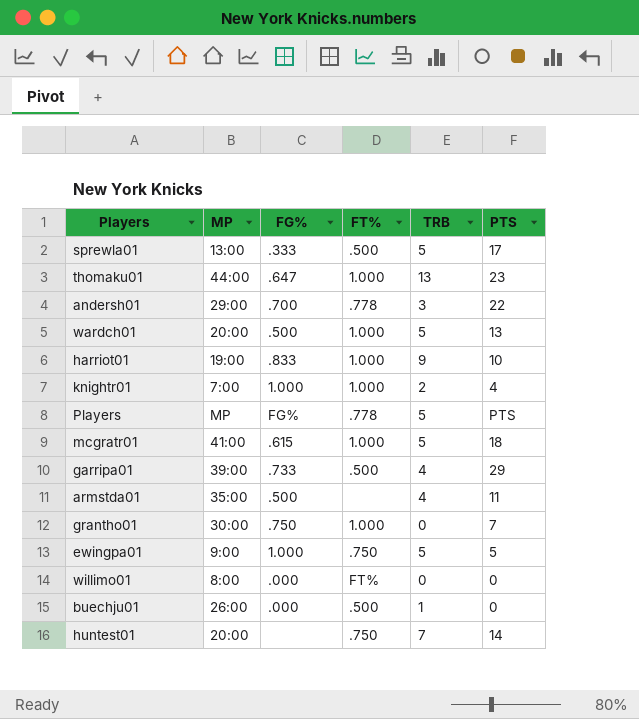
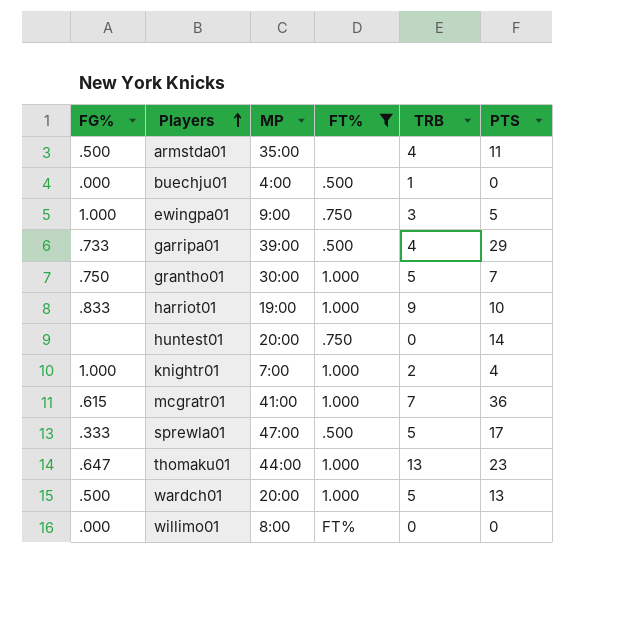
filter: none -> FT% != .778
row order: none -> Players ascending
column FG% | position: 3 -> 1
buechju01 | MP: 26:00 -> 4:00
ewingpa01 | TRB: 5 -> 3
grantho01 | TRB: 0 -> 5
huntest01 | TRB: 7 -> 0
mcgratr01 | TRB: 5 -> 7
mcgratr01 | PTS: 18 -> 36
sprewla01 | MP: 13:00 -> 47:00

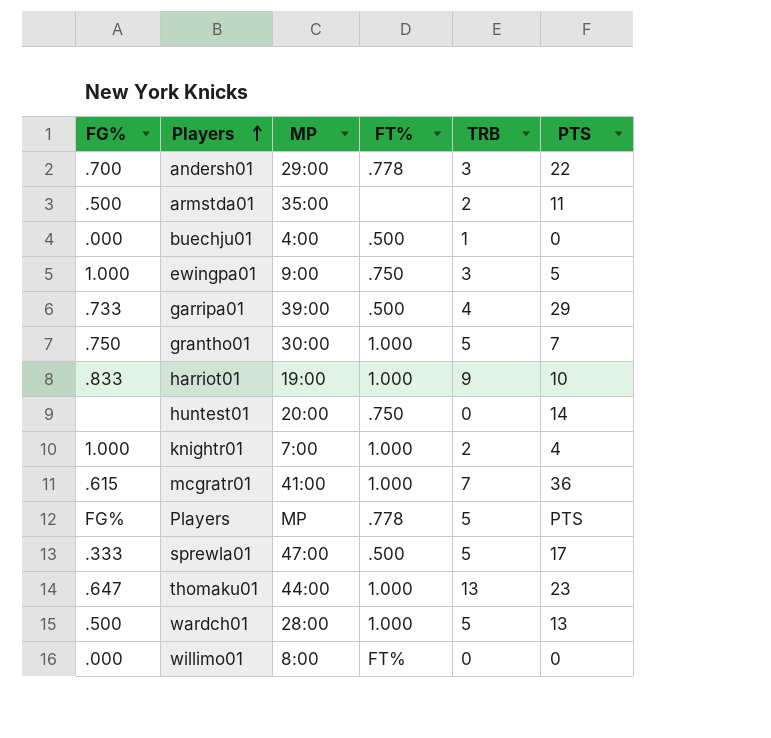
filter: FT% != .778 -> none
armstda01 | TRB: 4 -> 2
wardch01 | MP: 20:00 -> 28:00

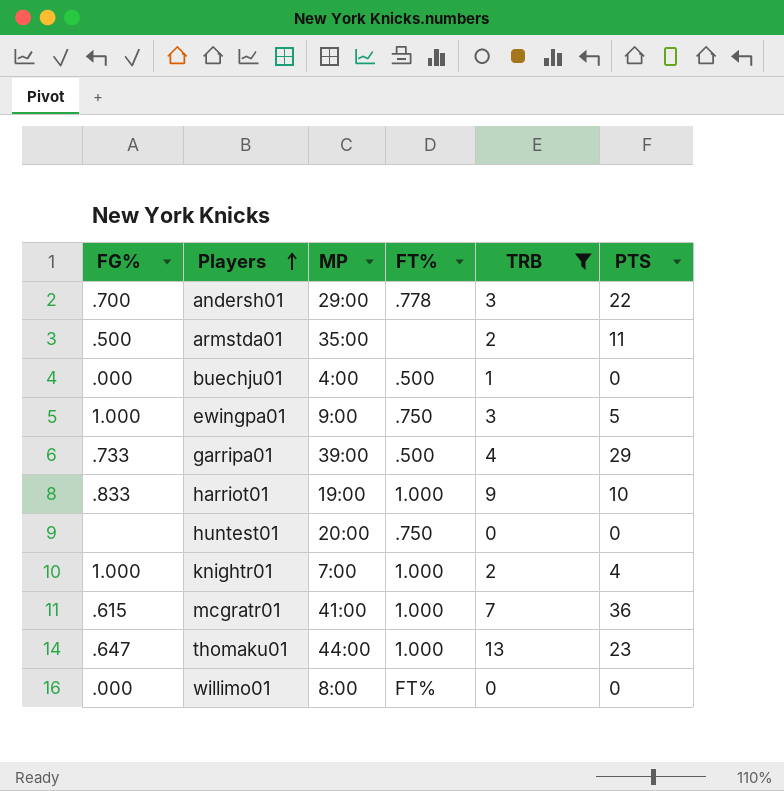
filter: none -> TRB != 5
huntest01 | PTS: 14 -> 0

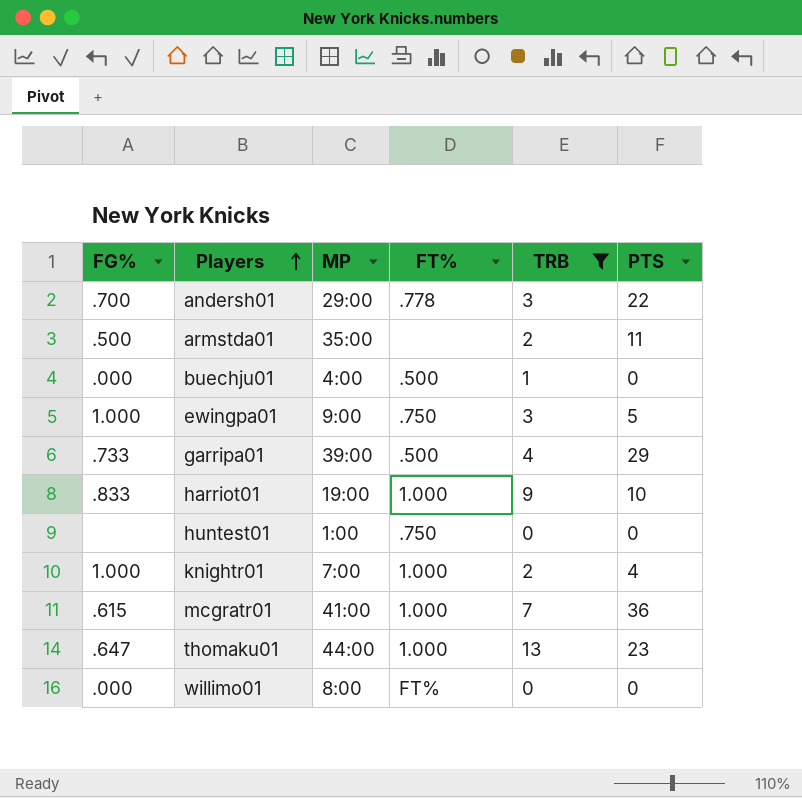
huntest01 | MP: 20:00 -> 1:00

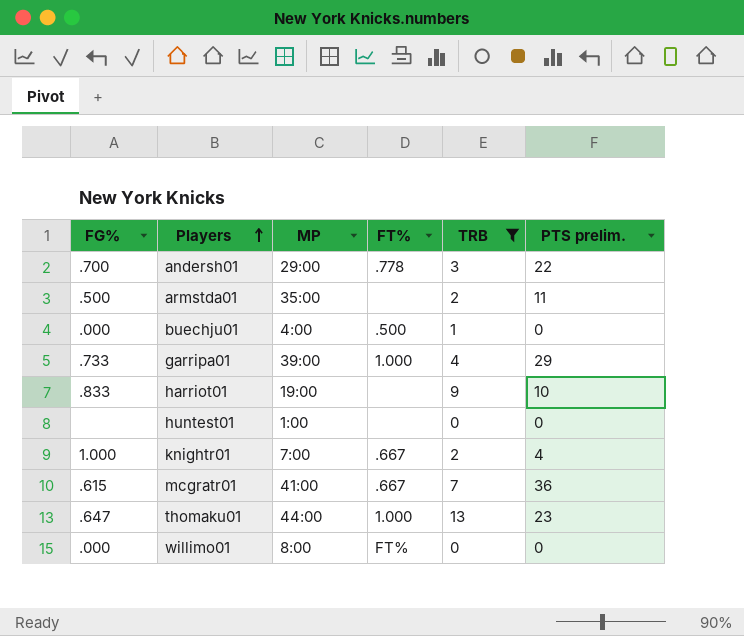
column name: PTS -> PTS prelim.
row ewingpa01: 1.000 | 9:00 | .750 | 3 | 5 -> none
garripa01 | FT%: .500 -> 1.000
harriot01 | FT%: 1.000 -> none
huntest01 | FT%: .750 -> none
knightr01 | FT%: 1.000 -> .667
mcgratr01 | FT%: 1.000 -> .667

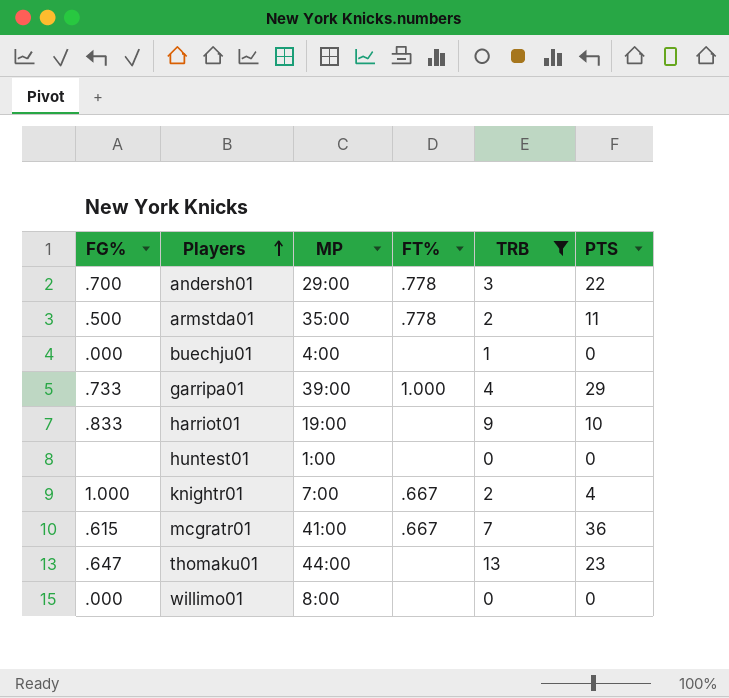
column name: PTS prelim. -> PTS
armstda01 | FT%: none -> .778
buechju01 | FT%: .500 -> none
thomaku01 | FT%: 1.000 -> none
willimo01 | FT%: FT% -> none

